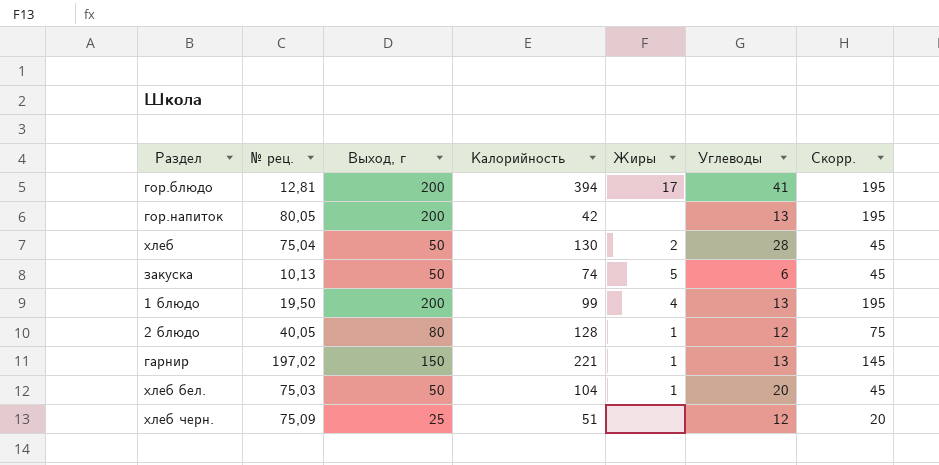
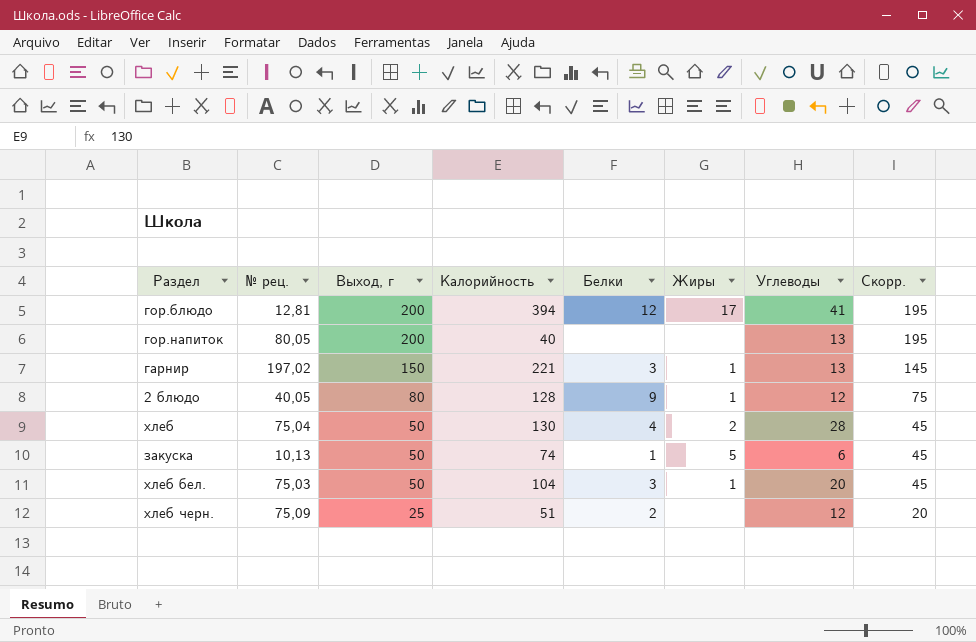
row order: none -> Выход, г descending
column Белки | position: none -> 5
row 1 блюдо: 19,50 | 200 | 99 | 4 | 13 | 195 -> none
гор.напиток | Калорийность: 42 -> 40

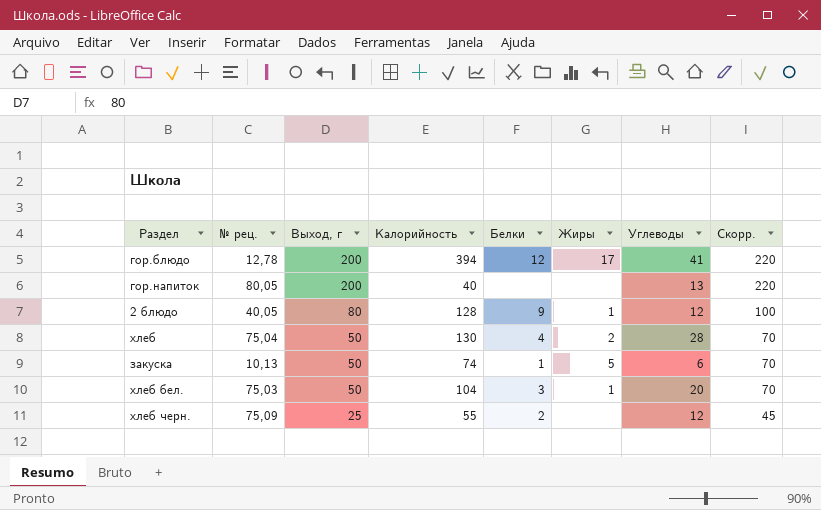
column Скорр. | formula: [Выход, г] - 5 -> [Выход, г] + 20
row гарнир: 197,02 | 150 | 221 | 3 | 1 | 13 | 145 -> none
гор.блюдо | № рец.: 12,81 -> 12,78
хлеб черн. | Калорийность: 51 -> 55

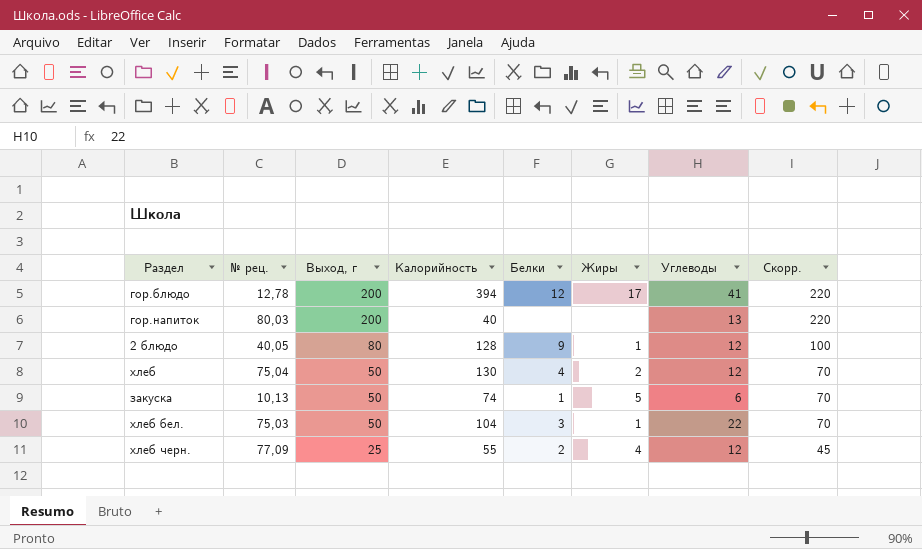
гор.напиток | № рец.: 80,05 -> 80,03
хлеб | Углеводы: 28 -> 12
хлеб бел. | Углеводы: 20 -> 22
хлеб черн. | № рец.: 75,09 -> 77,09
хлеб черн. | Жиры: none -> 4

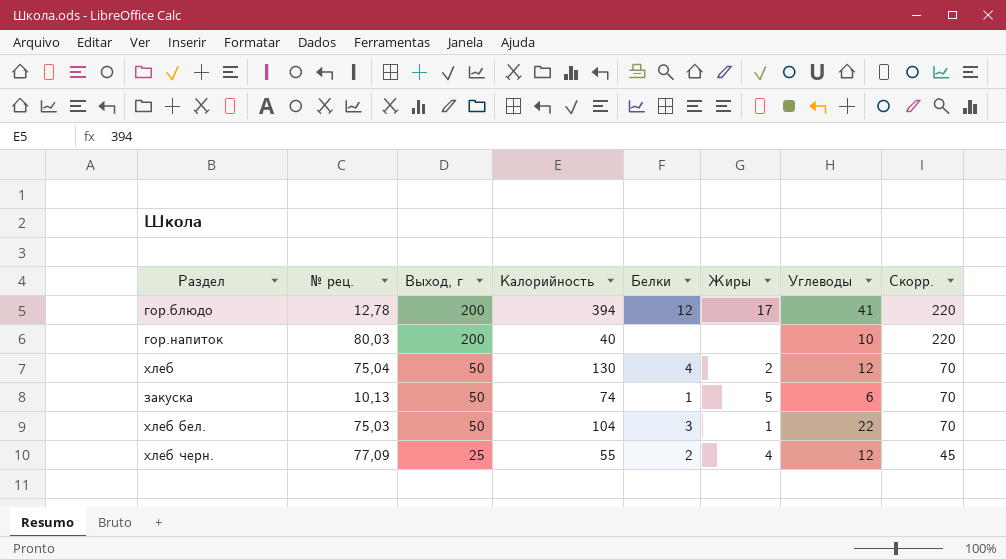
row 2 блюдо: 40,05 | 80 | 128 | 9 | 1 | 12 | 100 -> none
гор.напиток | Углеводы: 13 -> 10

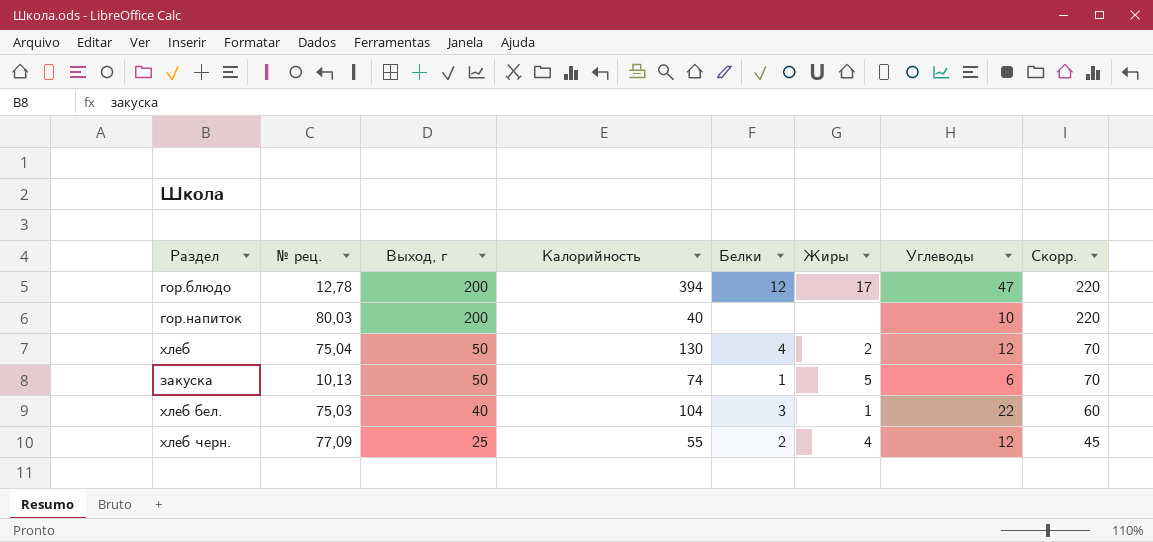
гор.блюдо | Углеводы: 41 -> 47
хлеб бел. | Выход, г: 50 -> 40
хлеб бел. | Скорр.: 70 -> 60

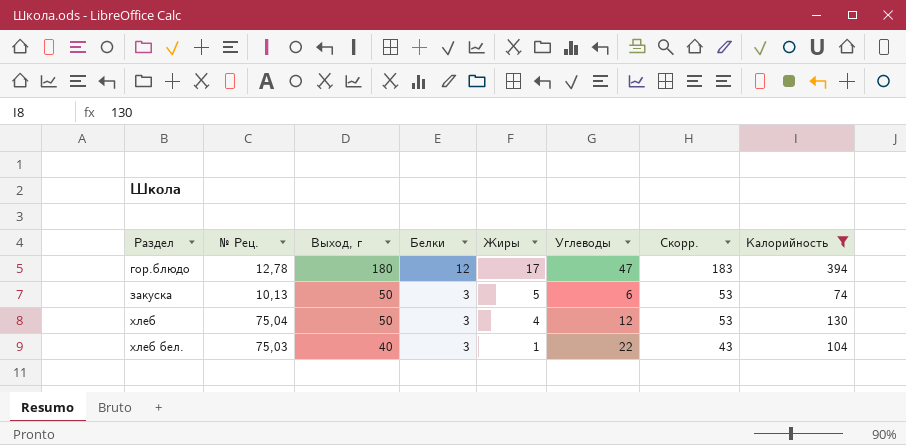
filter: none -> Калорийность >= 74
row order: Выход, г descending -> Раздел ascending
column name: № рец. -> № Рец.
column Скорр. | formula: [Выход, г] + 20 -> [Выход, г] + 3
column Калорийность | position: 4 -> 8
гор.блюдо | Выход, г: 200 -> 180
закуска | Белки: 1 -> 3
хлеб | Белки: 4 -> 3
хлеб | Жиры: 2 -> 4

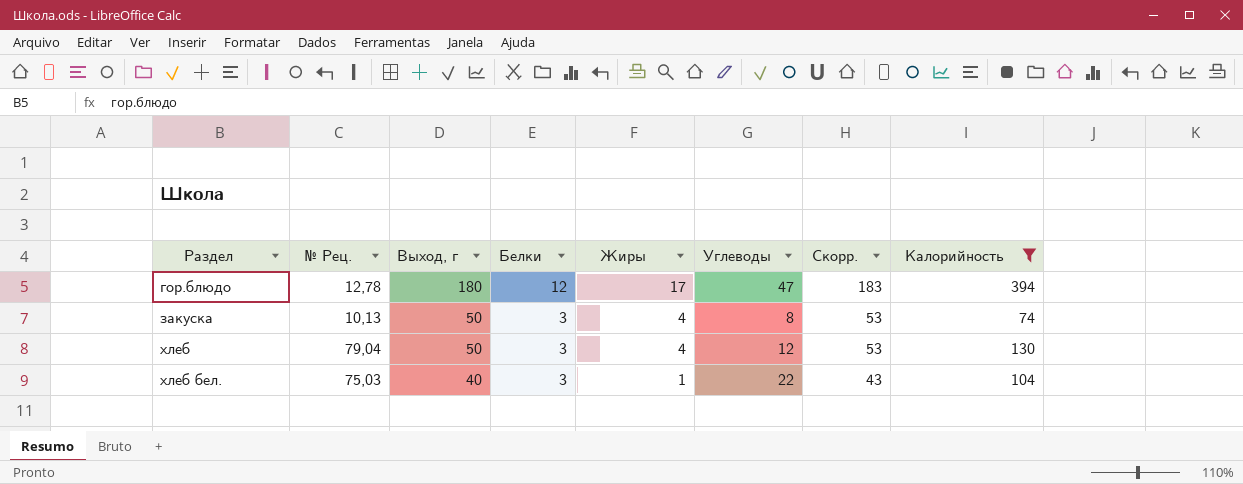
закуска | Жиры: 5 -> 4
закуска | Углеводы: 6 -> 8
хлеб | № Рец.: 75,04 -> 79,04

